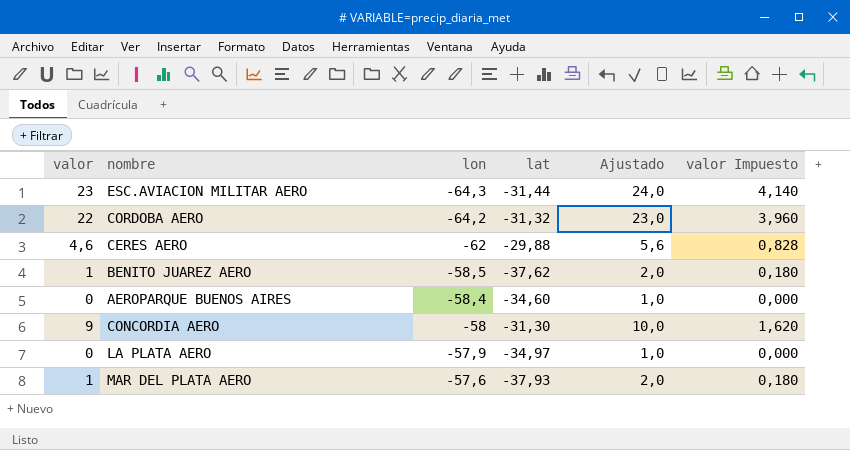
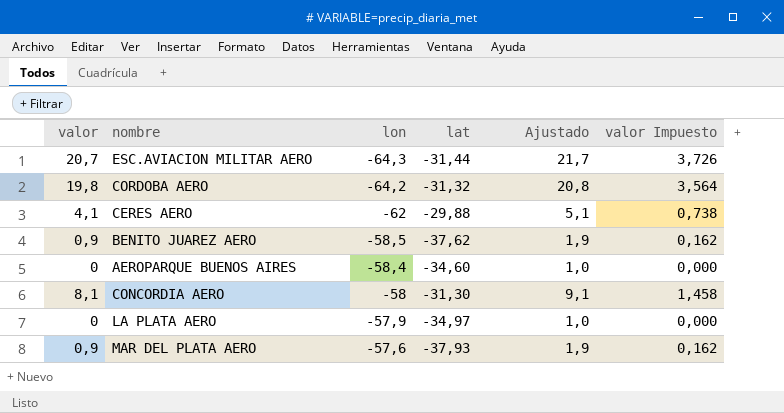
ESC.AVIACION MILITAR AERO | valor: 23 -> 20,7
ESC.AVIACION MILITAR AERO | Ajustado: 24,0 -> 21,7
ESC.AVIACION MILITAR AERO | valor Impuesto: 4,140 -> 3,726
CORDOBA AERO | valor: 22 -> 19,8
CORDOBA AERO | Ajustado: 23,0 -> 20,8
CORDOBA AERO | valor Impuesto: 3,960 -> 3,564
CERES AERO | valor: 4,6 -> 4,1
CERES AERO | Ajustado: 5,6 -> 5,1
CERES AERO | valor Impuesto: 0,828 -> 0,738
BENITO JUAREZ AERO | valor: 1 -> 0,9
BENITO JUAREZ AERO | Ajustado: 2,0 -> 1,9
BENITO JUAREZ AERO | valor Impuesto: 0,180 -> 0,162
CONCORDIA AERO | valor: 9 -> 8,1
CONCORDIA AERO | Ajustado: 10,0 -> 9,1
CONCORDIA AERO | valor Impuesto: 1,620 -> 1,458
MAR DEL PLATA AERO | valor: 1 -> 0,9
MAR DEL PLATA AERO | Ajustado: 2,0 -> 1,9
MAR DEL PLATA AERO | valor Impuesto: 0,180 -> 0,162

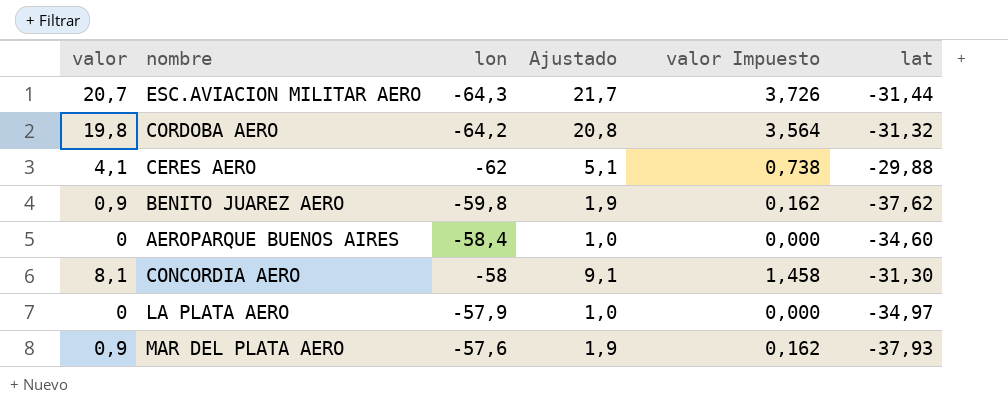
column lat | position: 4 -> 6
BENITO JUAREZ AERO | lon: -58,5 -> -59,8

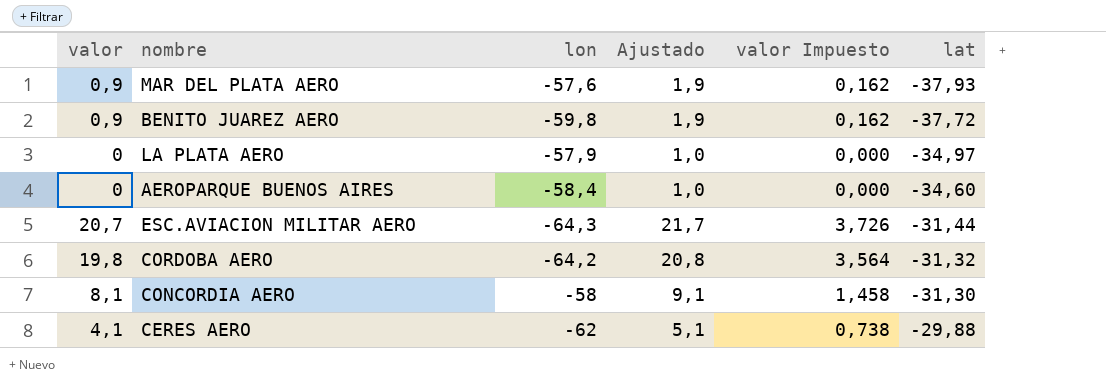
row order: lon ascending -> lat ascending
BENITO JUAREZ AERO | lat: -37,62 -> -37,72

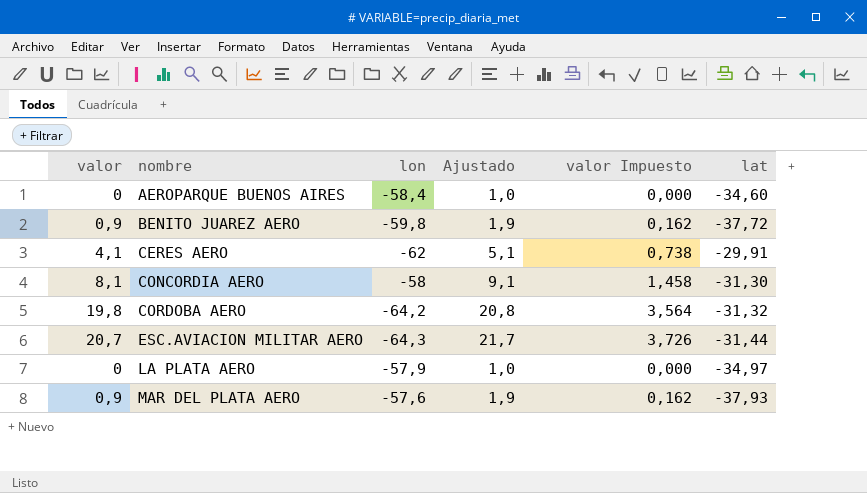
row order: lat ascending -> nombre ascending
CERES AERO | lat: -29,88 -> -29,91

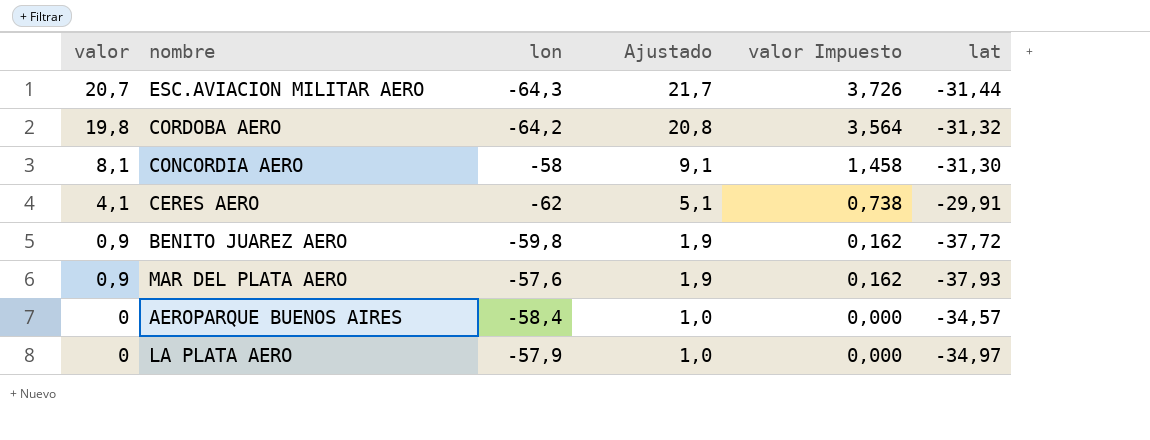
row order: nombre ascending -> valor descending
AEROPARQUE BUENOS AIRES | lat: -34,60 -> -34,57

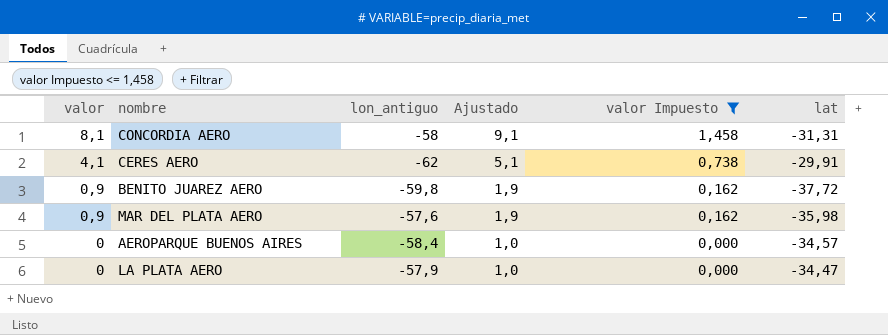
filter: none -> valor Impuesto <= 1,458
column name: lon -> lon_antiguo
CONCORDIA AERO | lat: -31,30 -> -31,31
MAR DEL PLATA AERO | lat: -37,93 -> -35,98
LA PLATA AERO | lat: -34,97 -> -34,47

